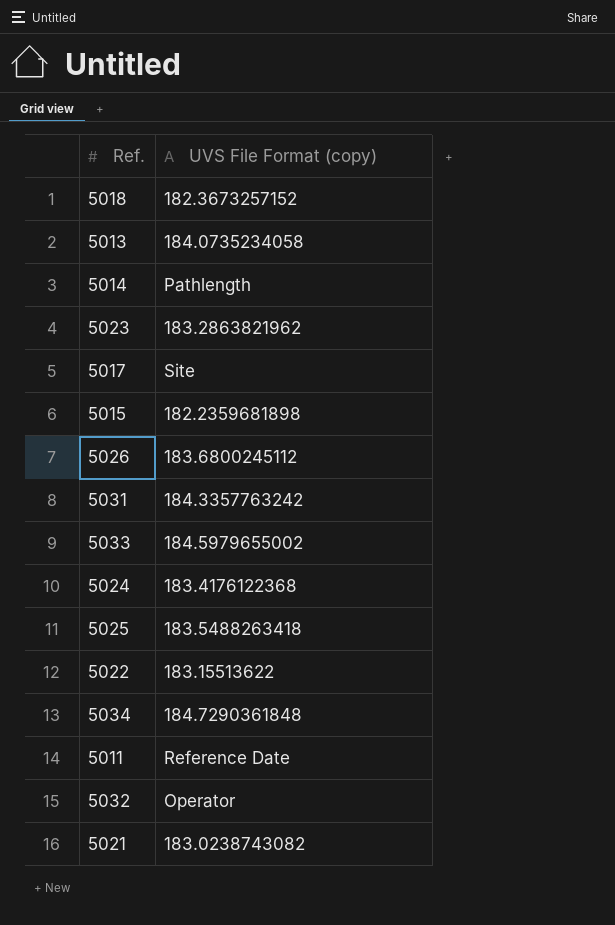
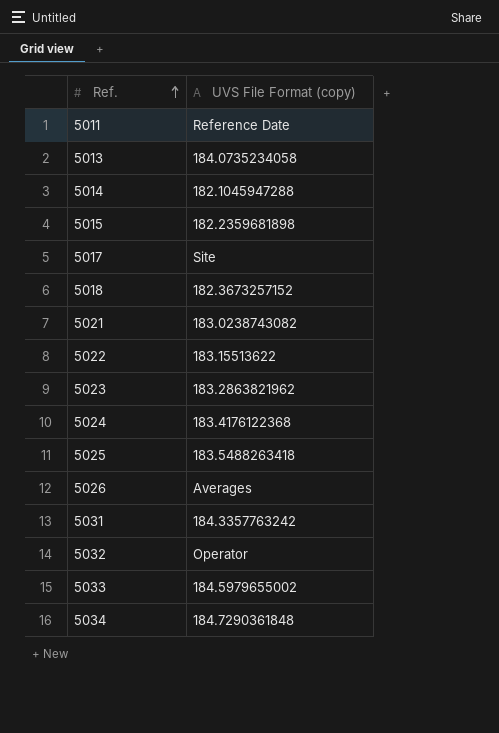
row order: none -> Ref. ascending
5014 | UVS File Format (copy): Pathlength -> 182.1045947288
5026 | UVS File Format (copy): 183.6800245112 -> Averages

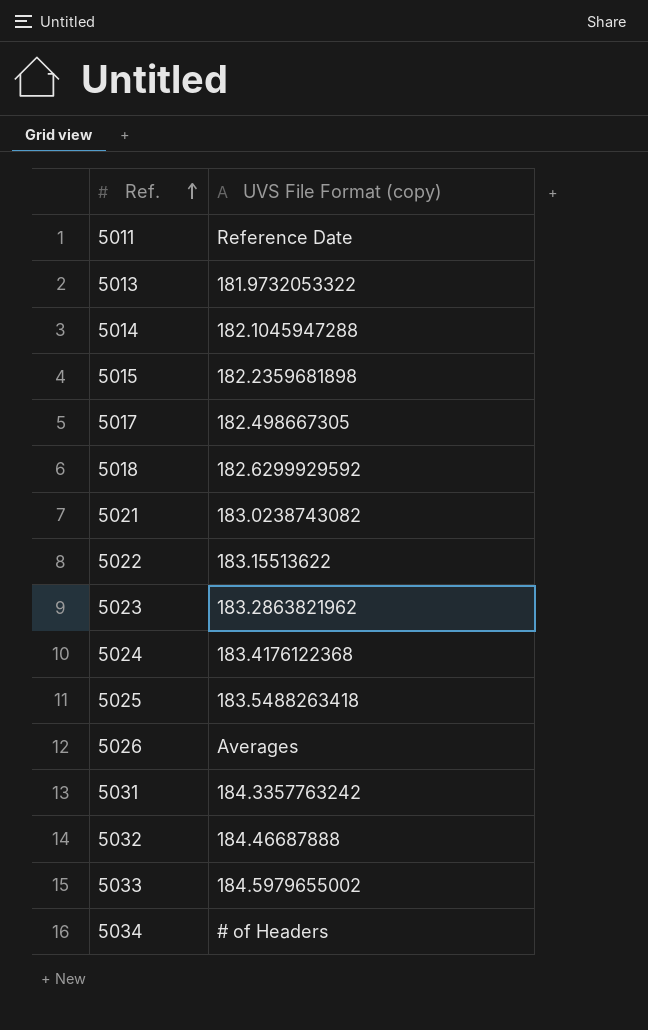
5013 | UVS File Format (copy): 184.0735234058 -> 181.9732053322
5017 | UVS File Format (copy): Site -> 182.498667305
5018 | UVS File Format (copy): 182.3673257152 -> 182.6299929592
5032 | UVS File Format (copy): Operator -> 184.46687888
5034 | UVS File Format (copy): 184.7290361848 -> # of Headers

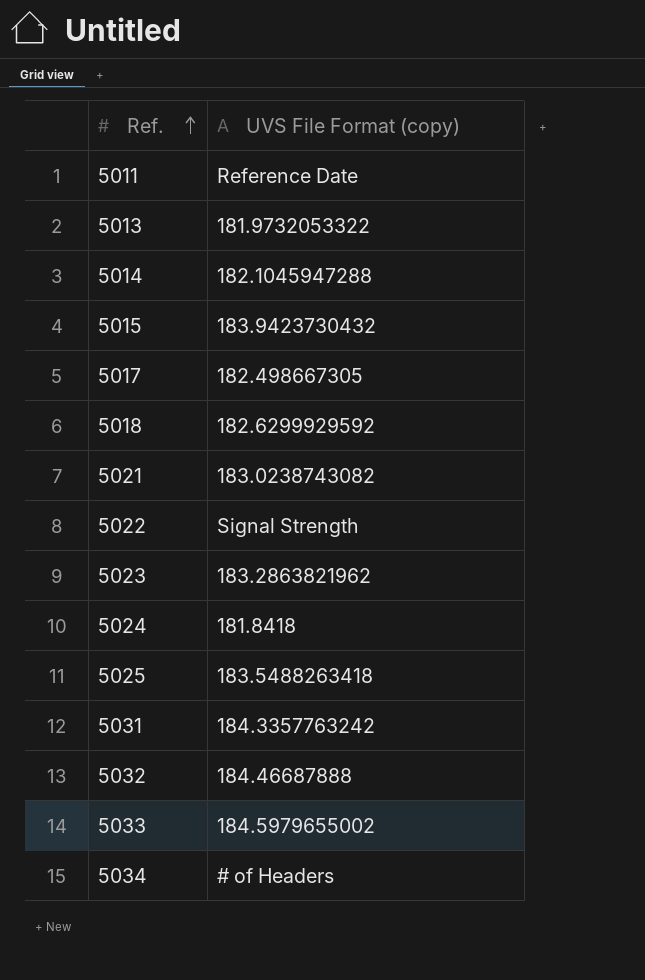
row 5026: Averages -> none
5015 | UVS File Format (copy): 182.2359681898 -> 183.9423730432
5022 | UVS File Format (copy): 183.15513622 -> Signal Strength
5024 | UVS File Format (copy): 183.4176122368 -> 181.8418

